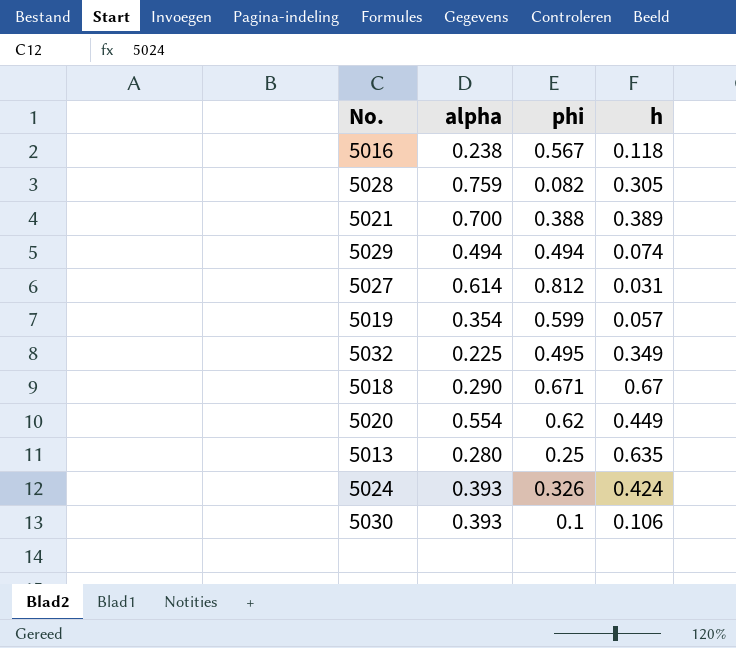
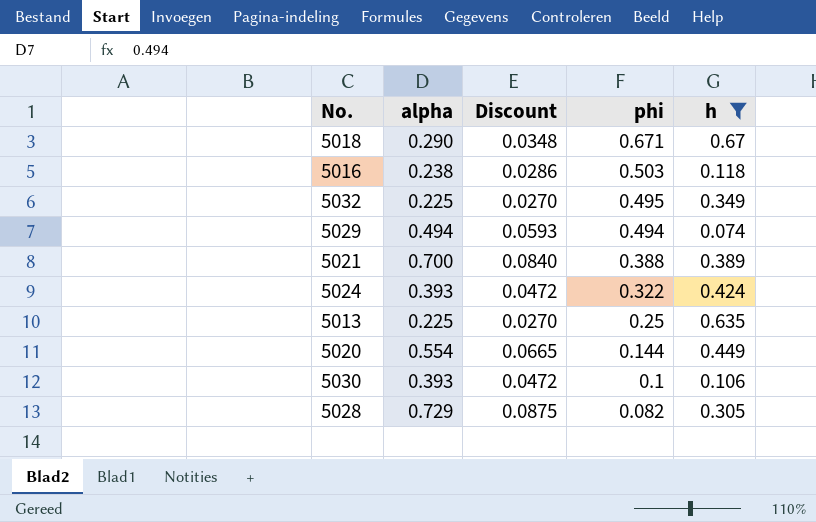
filter: none -> h >= 0.074
row order: none -> phi descending
column Discount | formula: none -> [alpha] * 0.12
5016 | phi: 0.567 -> 0.503
5024 | phi: 0.326 -> 0.322
5013 | alpha: 0.280 -> 0.225
5020 | phi: 0.62 -> 0.144
5028 | alpha: 0.759 -> 0.729

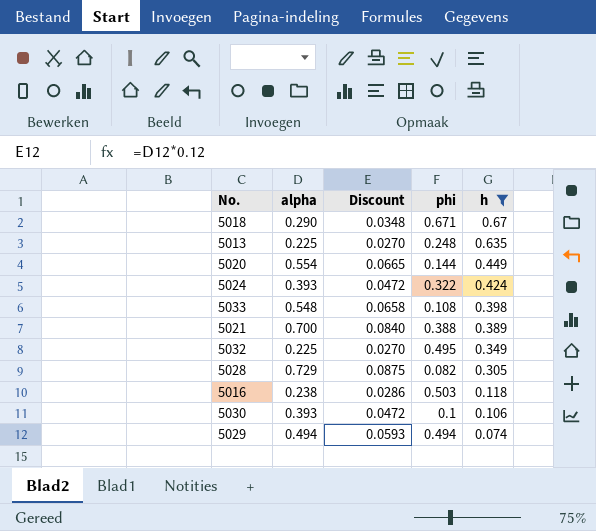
row order: phi descending -> h descending
5013 | phi: 0.25 -> 0.248
row 5033: none -> 0.548 | 0.0658 | 0.108 | 0.398

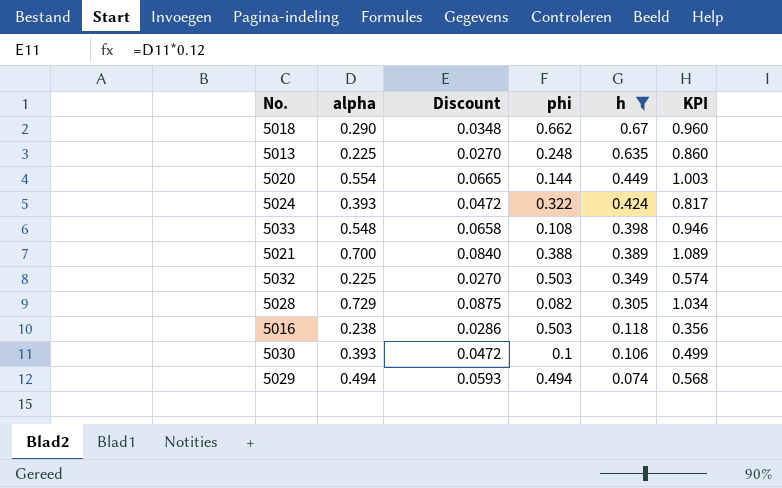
column KPI | formula: none -> [alpha] + [h]
5018 | phi: 0.671 -> 0.662
5032 | phi: 0.495 -> 0.503

